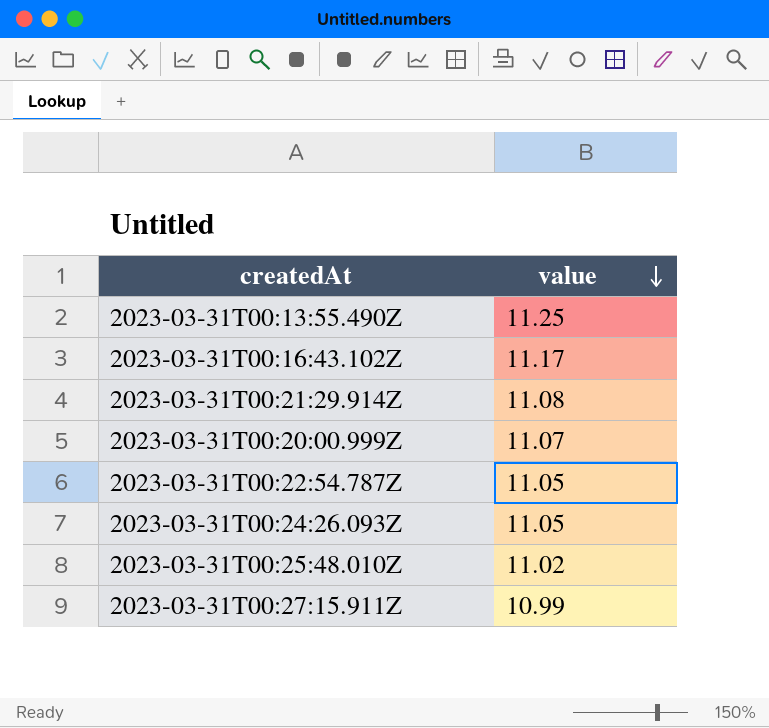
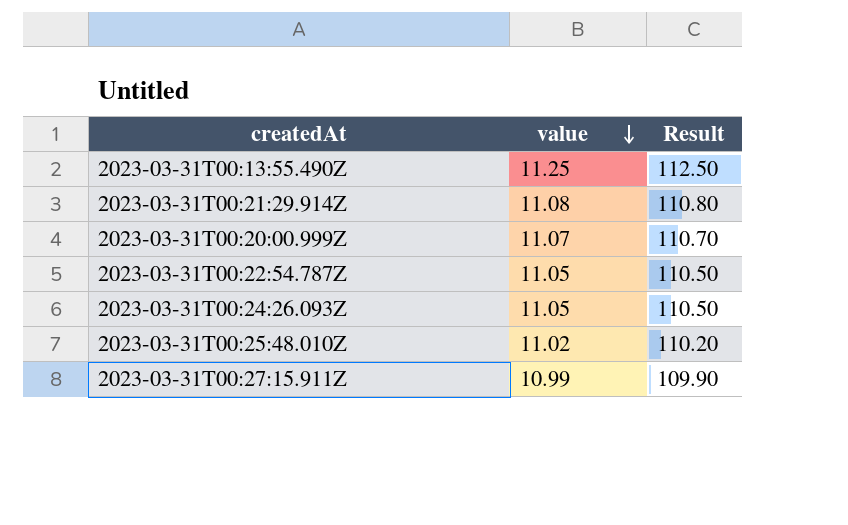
column Result | formula: none -> [value] * 10
row 2023-03-31T00:16:43.102Z: 11.17 -> none

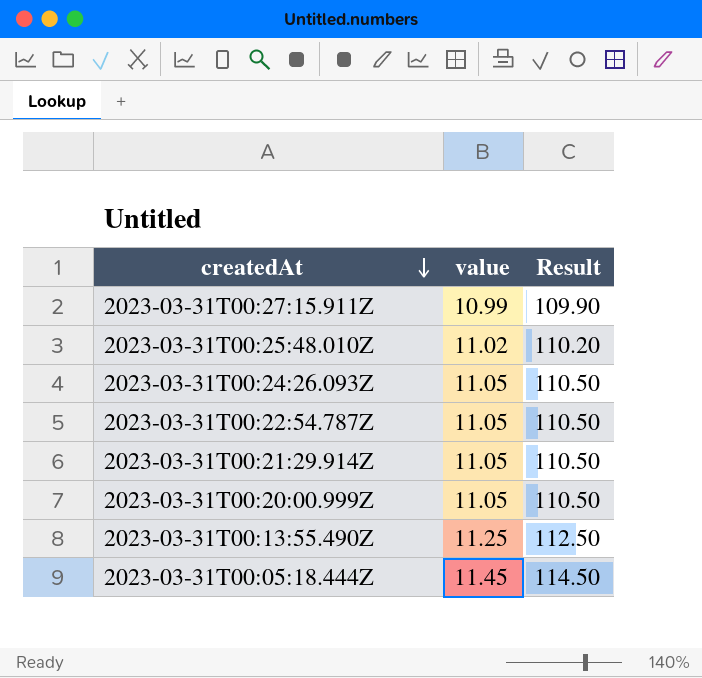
row order: value descending -> createdAt descending
2023-03-31T00:21:29.914Z | value: 11.08 -> 11.05
2023-03-31T00:21:29.914Z | Result: 110.80 -> 110.50
2023-03-31T00:20:00.999Z | value: 11.07 -> 11.05
2023-03-31T00:20:00.999Z | Result: 110.70 -> 110.50
row 2023-03-31T00:05:18.444Z: none -> 11.45 | 114.50

